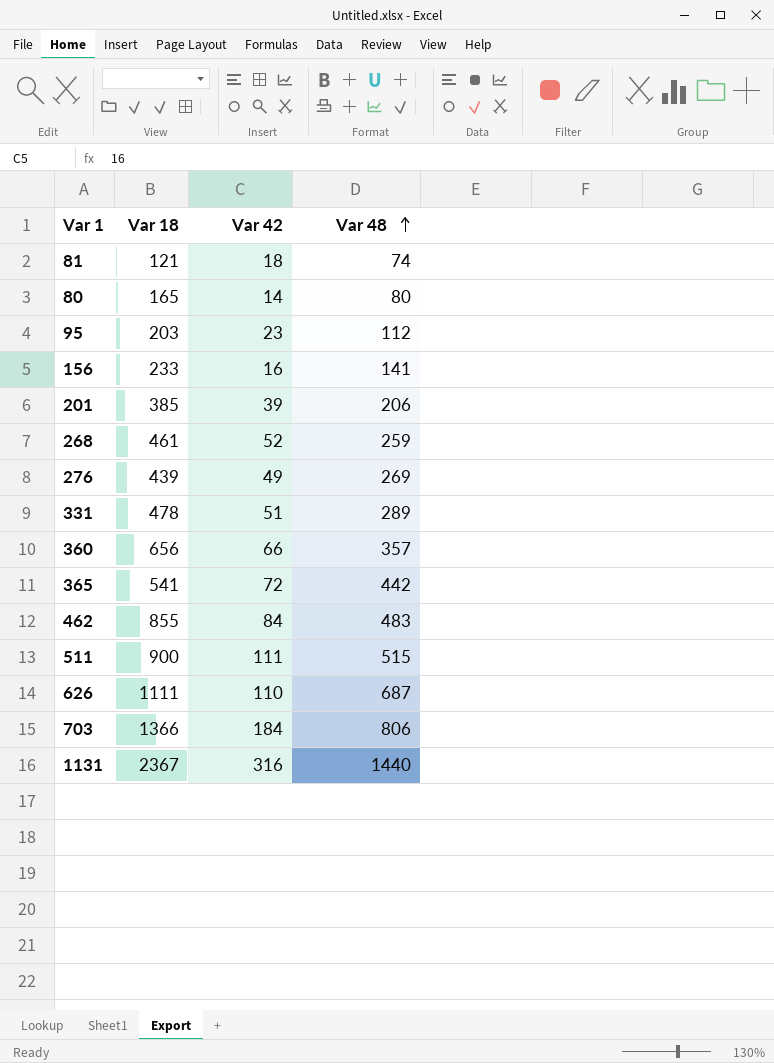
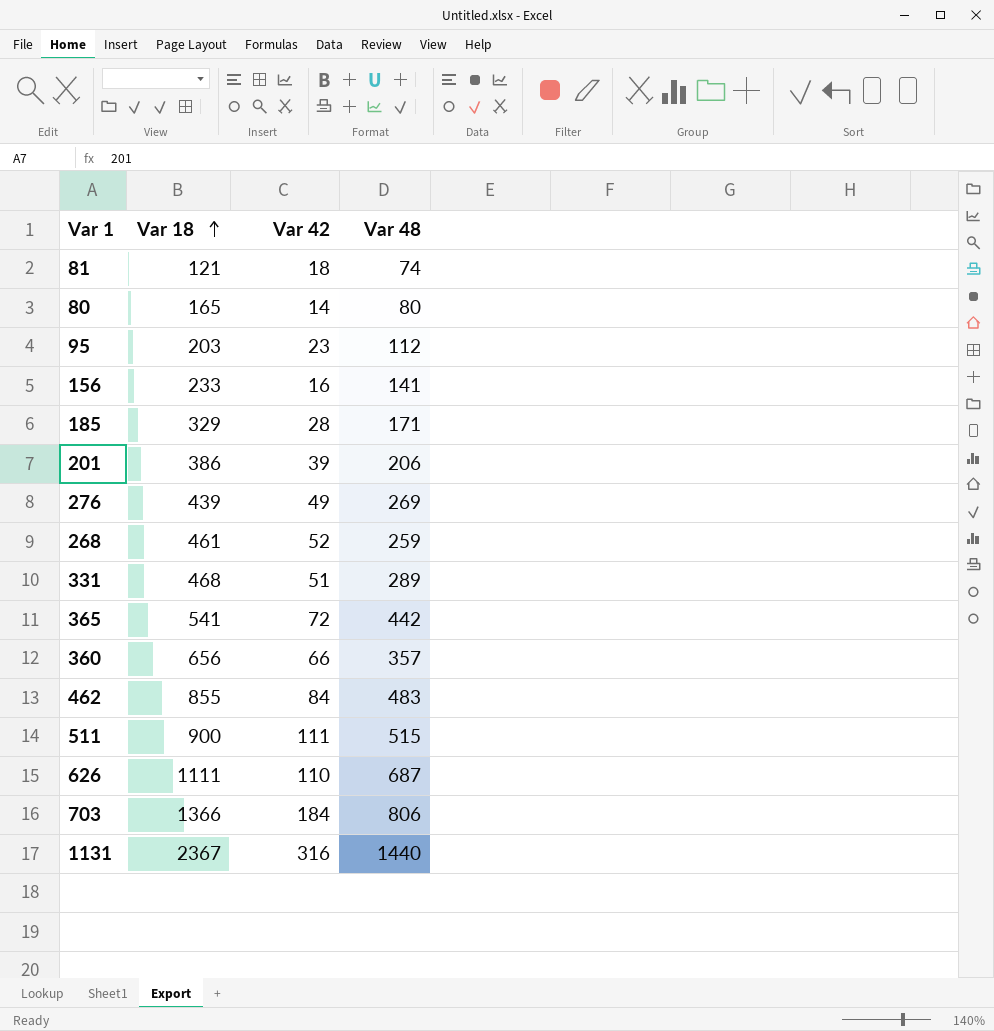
row order: Var 48 ascending -> Var 18 ascending
row 185: none -> 329 | 28 | 171
201 | Var 18: 385 -> 386
331 | Var 18: 478 -> 468

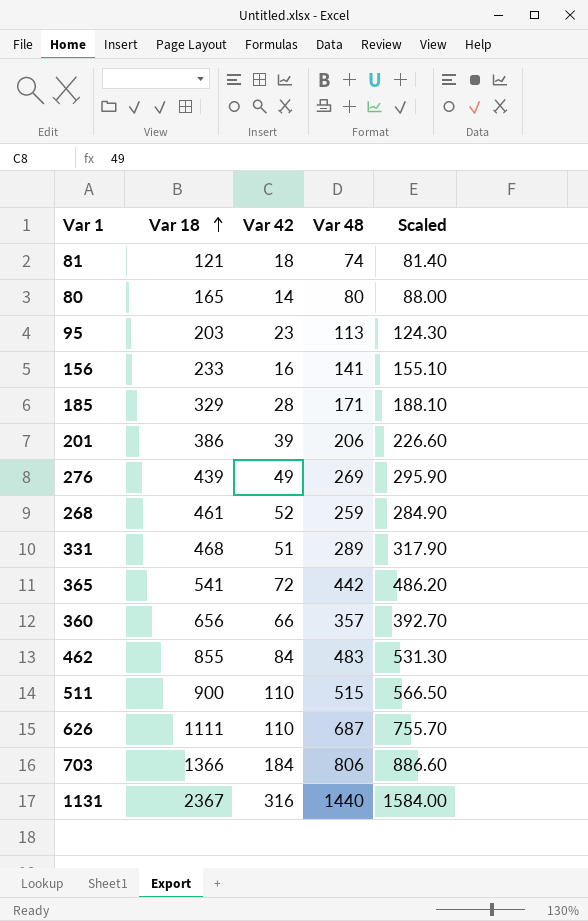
column Scaled | formula: none -> [Var 48] * 1.1
95 | Var 48: 112 -> 113
511 | Var 42: 111 -> 110

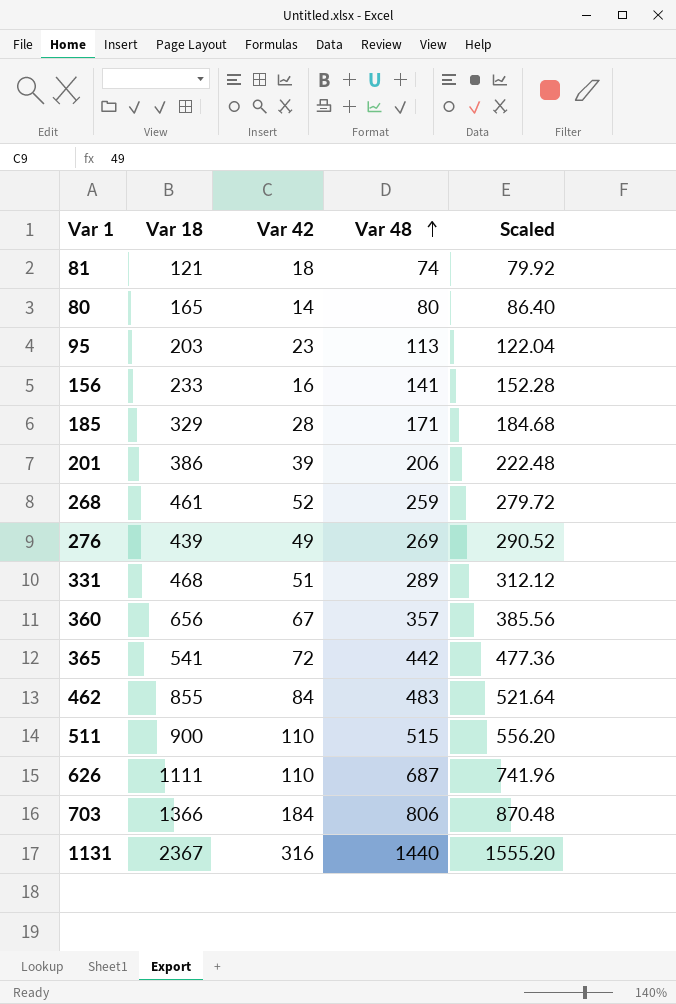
row order: Var 18 ascending -> Var 48 ascending
column Scaled | formula: [Var 48] * 1.1 -> [Var 48] * 1.08
360 | Var 42: 66 -> 67

